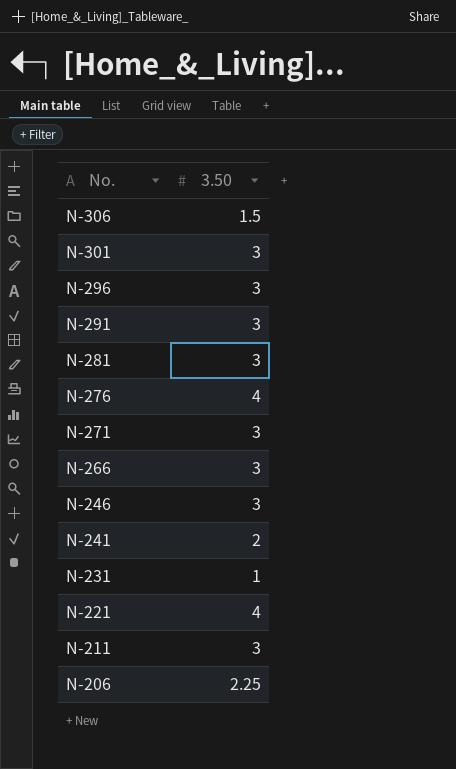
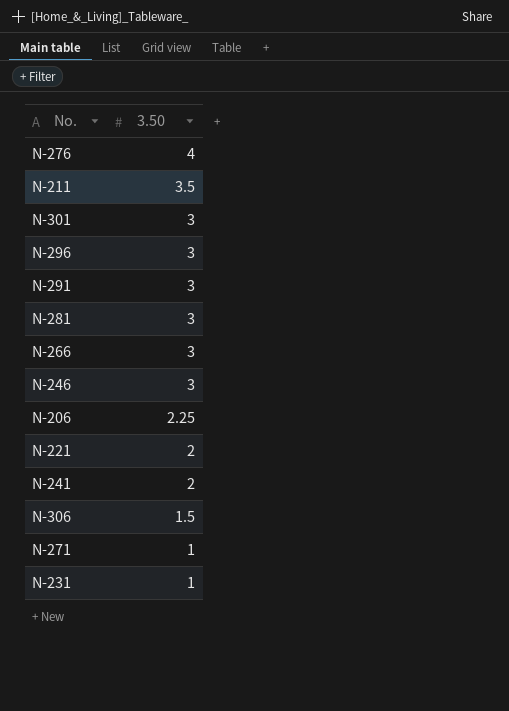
row order: No. descending -> 3.50 descending
N-211 | 3.50: 3 -> 3.5
N-221 | 3.50: 4 -> 2
N-271 | 3.50: 3 -> 1

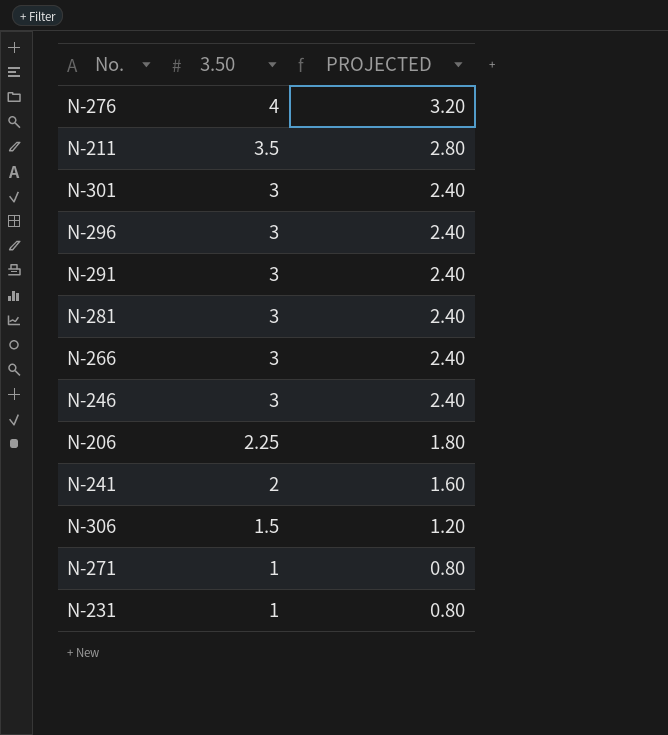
column PROJECTED | formula: none -> [3.50] * 0.8
row N-221: 2 -> none

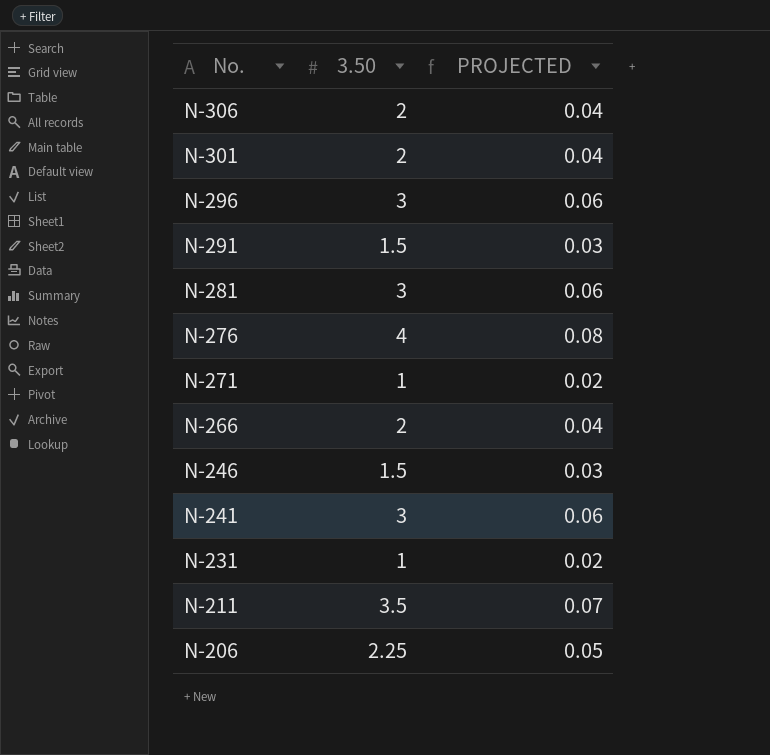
row order: 3.50 descending -> No. descending
column PROJECTED | formula: [3.50] * 0.8 -> [3.50] * 0.02
N-306 | 3.50: 1.5 -> 2
N-301 | 3.50: 3 -> 2
N-291 | 3.50: 3 -> 1.5
N-266 | 3.50: 3 -> 2
N-246 | 3.50: 3 -> 1.5
N-241 | 3.50: 2 -> 3

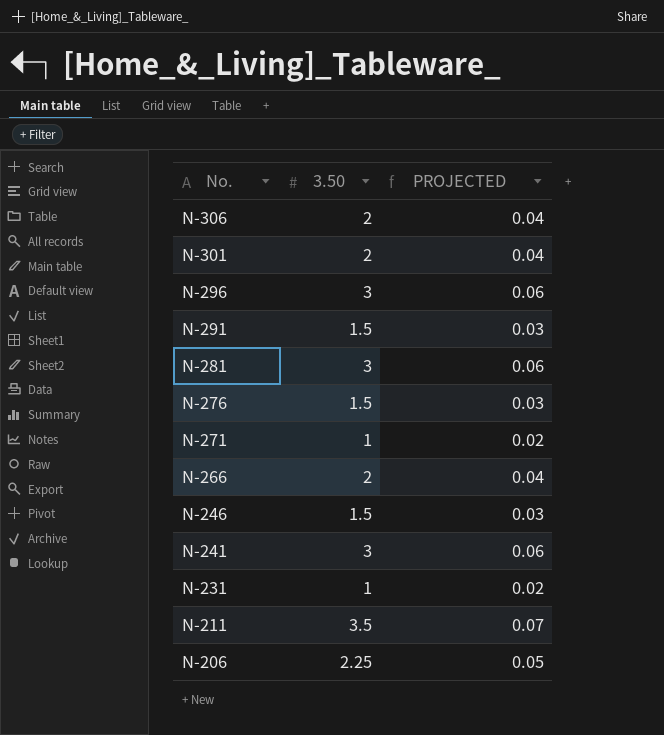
N-276 | 3.50: 4 -> 1.5
N-276 | PROJECTED: 0.08 -> 0.03

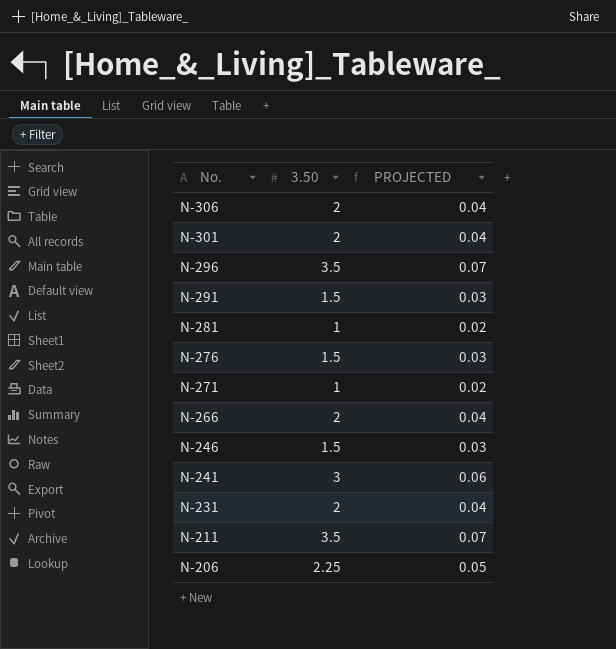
N-296 | 3.50: 3 -> 3.5
N-296 | PROJECTED: 0.06 -> 0.07
N-281 | 3.50: 3 -> 1
N-281 | PROJECTED: 0.06 -> 0.02
N-231 | 3.50: 1 -> 2
N-231 | PROJECTED: 0.02 -> 0.04

